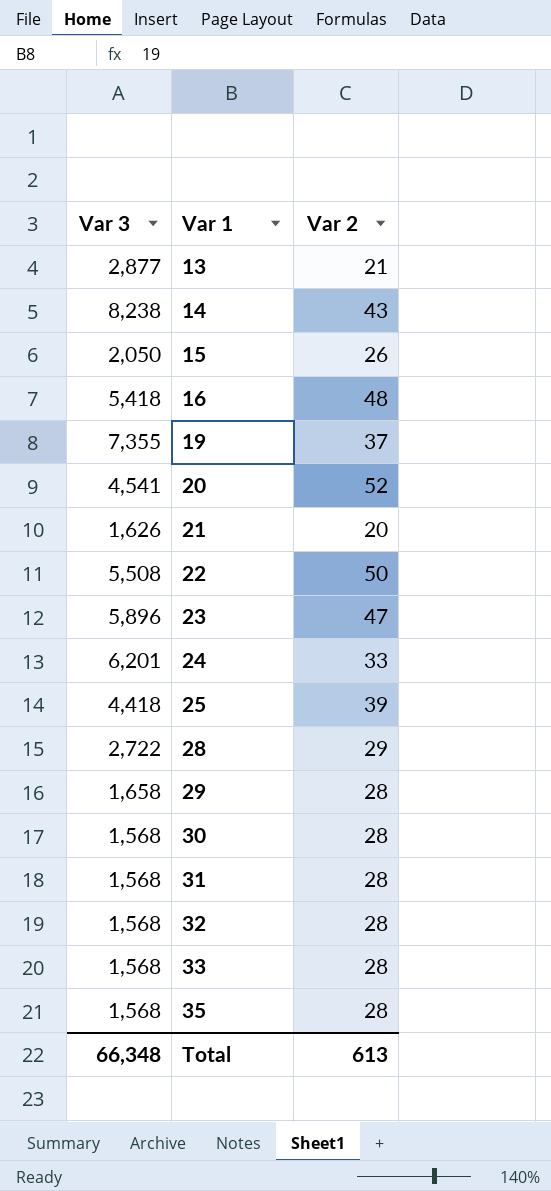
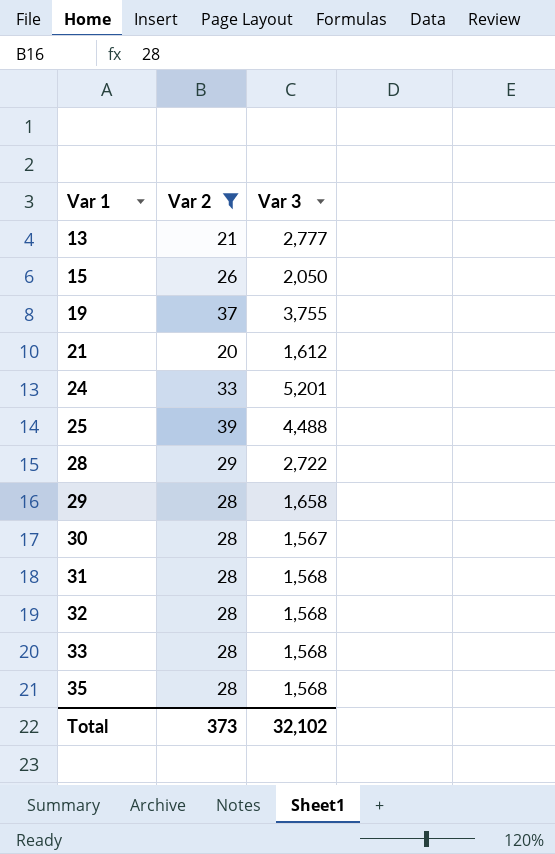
filter: none -> Var 2 <= 39
column Var 3 | position: 1 -> 3
13 | Var 3: 2,877 -> 2,777
19 | Var 3: 7,355 -> 3,755
21 | Var 3: 1,626 -> 1,612
24 | Var 3: 6,201 -> 5,201
25 | Var 3: 4,418 -> 4,488
30 | Var 3: 1,568 -> 1,567
Total | Var 2: 613 -> 373
Total | Var 3: 66,348 -> 32,102

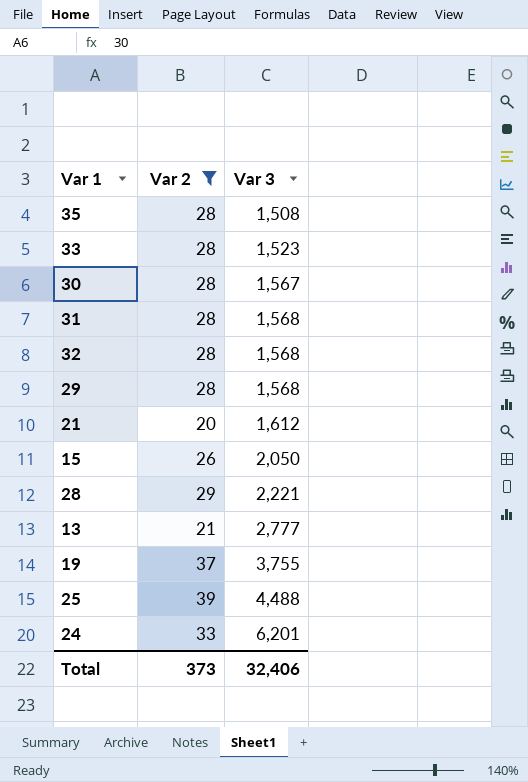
row order: Var 1 ascending -> Var 3 ascending
35 | Var 3: 1,568 -> 1,508
33 | Var 3: 1,568 -> 1,523
29 | Var 3: 1,658 -> 1,568
28 | Var 3: 2,722 -> 2,221
24 | Var 3: 5,201 -> 6,201
Total | Var 3: 32,102 -> 32,406

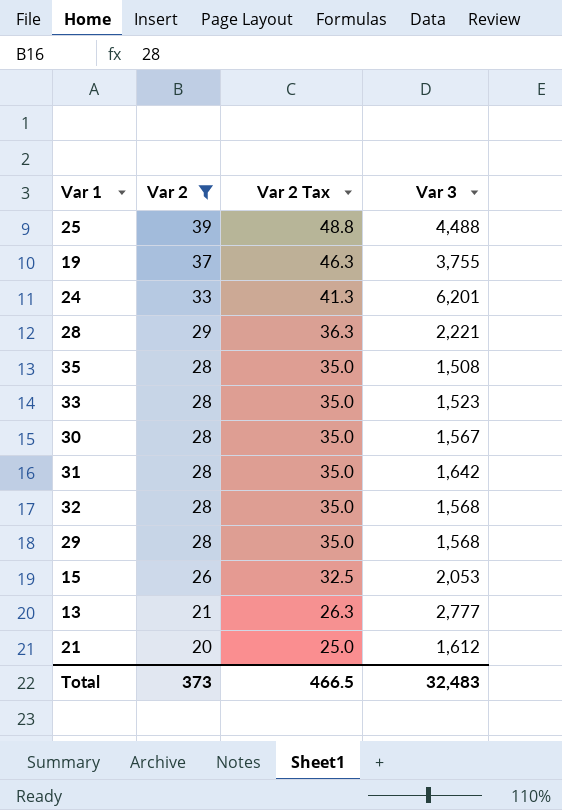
row order: Var 3 ascending -> Var 2 descending
column Var 2 Tax | formula: none -> [Var 2] * 1.25
31 | Var 3: 1,568 -> 1,642
15 | Var 3: 2,050 -> 2,053
Total | Var 3: 32,406 -> 32,483

